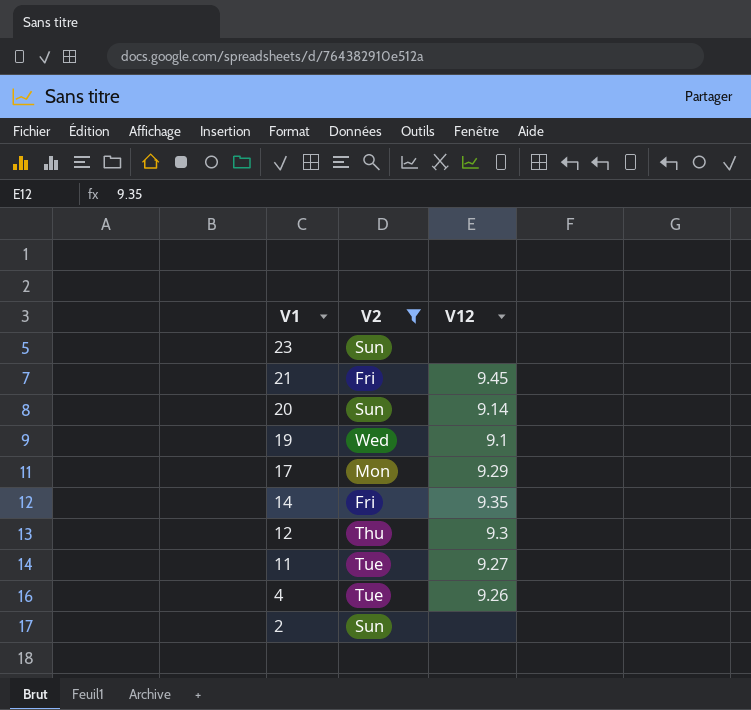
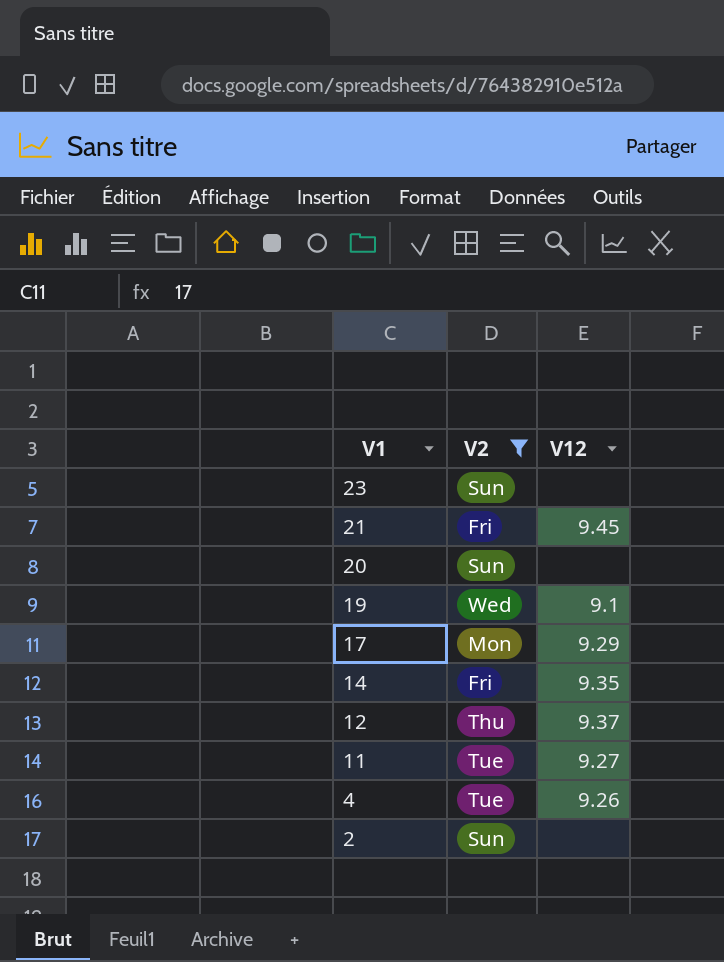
20 | V12: 9.14 -> none
12 | V12: 9.3 -> 9.37

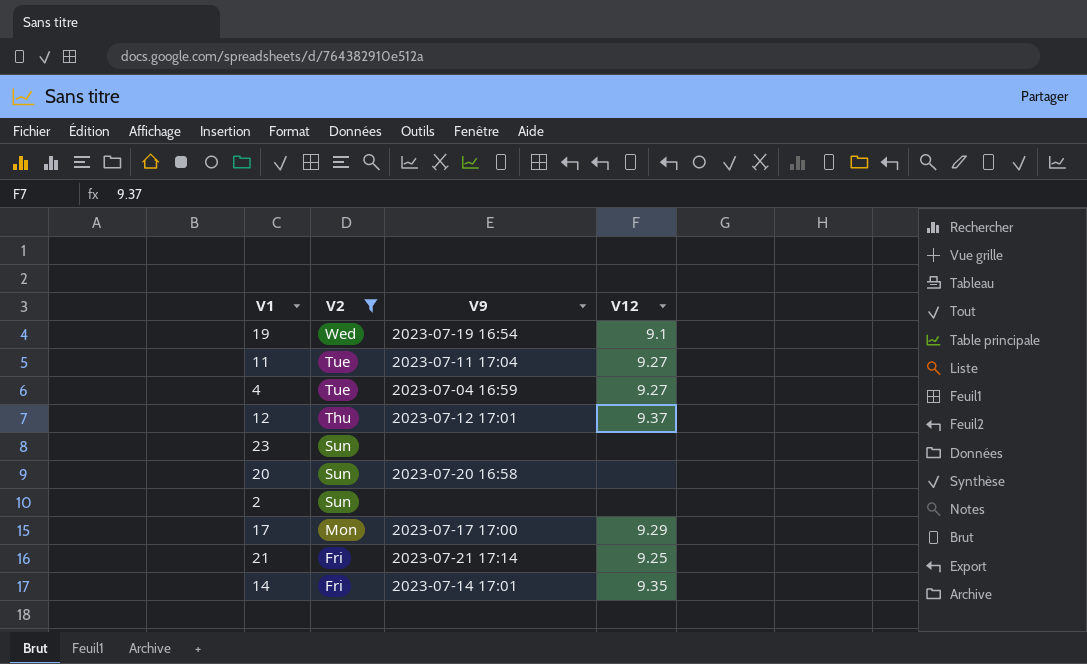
row order: V1 descending -> V2 descending
column V9 | position: none -> 3
4 | V12: 9.26 -> 9.27
21 | V12: 9.45 -> 9.25

